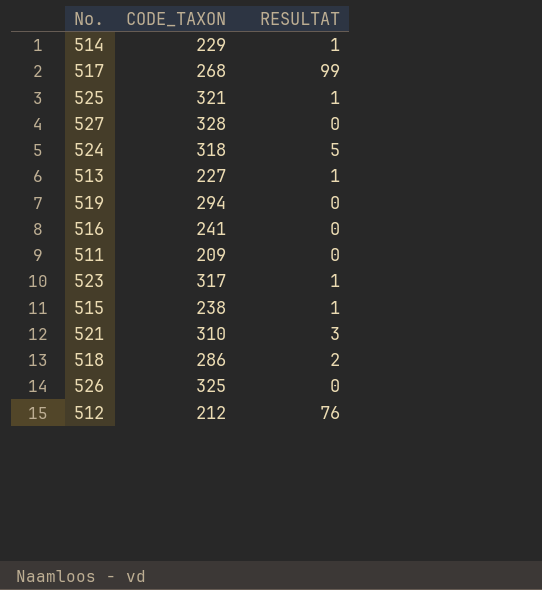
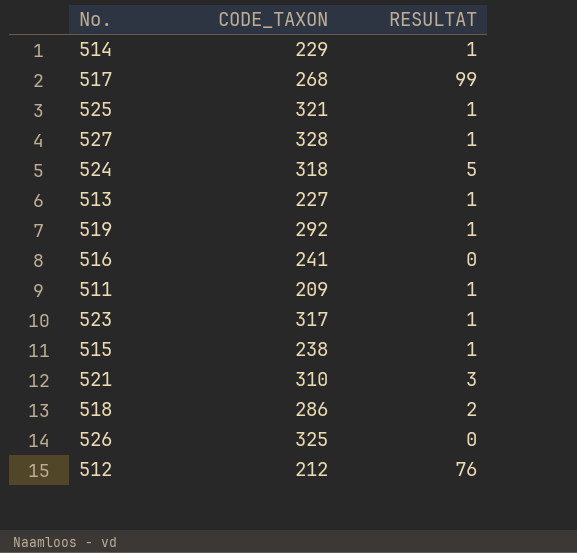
527 | RESULTAT: 0 -> 1
519 | CODE_TAXON: 294 -> 292
519 | RESULTAT: 0 -> 1
511 | RESULTAT: 0 -> 1

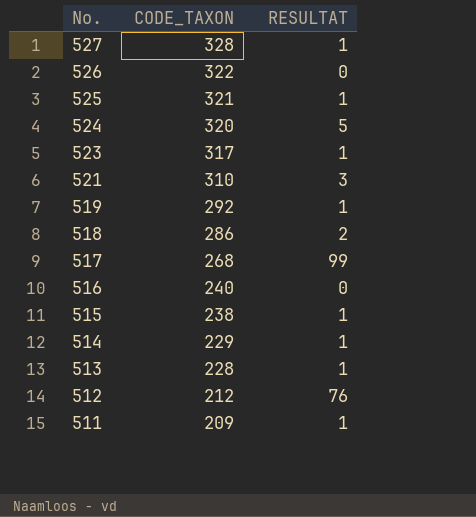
row order: none -> No. descending
526 | CODE_TAXON: 325 -> 322
524 | CODE_TAXON: 318 -> 320
516 | CODE_TAXON: 241 -> 240
513 | CODE_TAXON: 227 -> 228

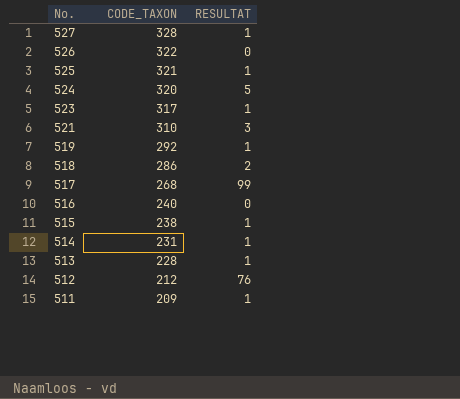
514 | CODE_TAXON: 229 -> 231

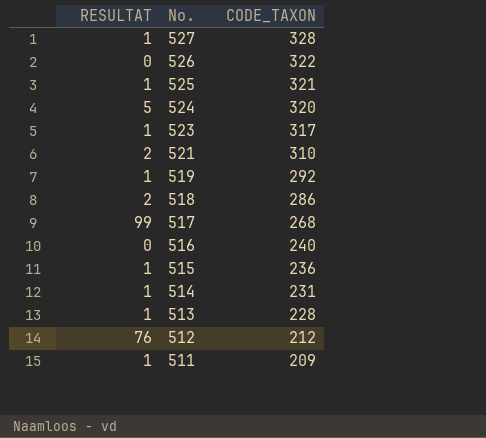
column RESULTAT | position: 3 -> 1
521 | RESULTAT: 3 -> 2
515 | CODE_TAXON: 238 -> 236

